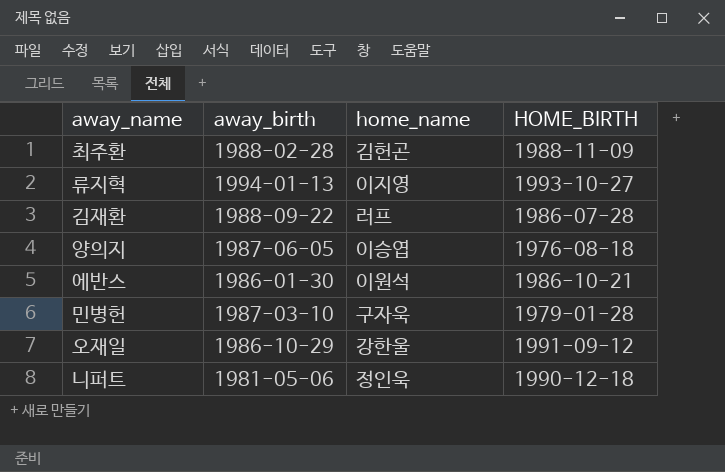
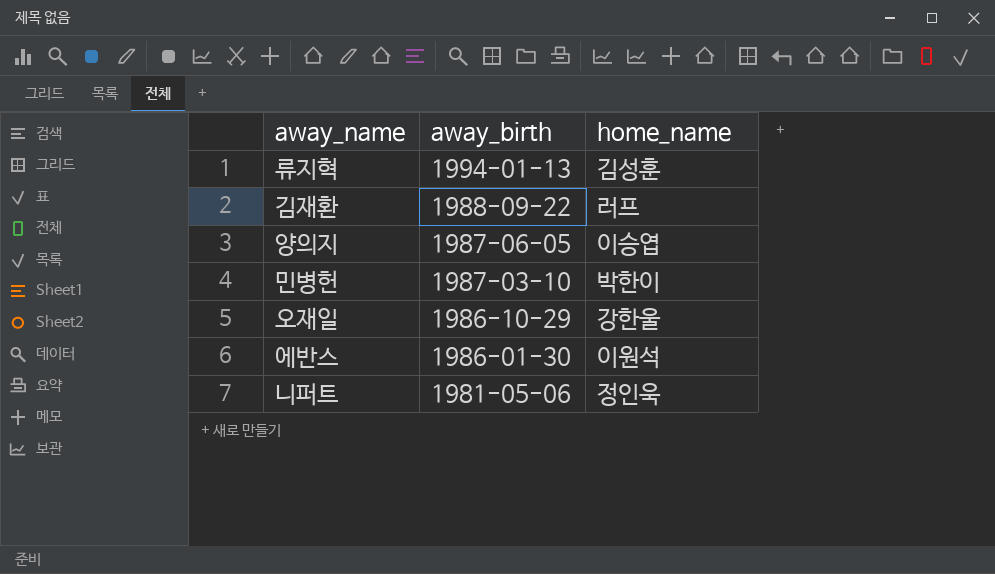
row order: none -> away_birth descending
column HOME_BIRTH | position: 4 -> none
row 최주환: 1988-02-28 | 김헌곤 | 1988-11-09 -> none
류지혁 | home_name: 이지영 -> 김성훈
민병헌 | home_name: 구자욱 -> 박한이

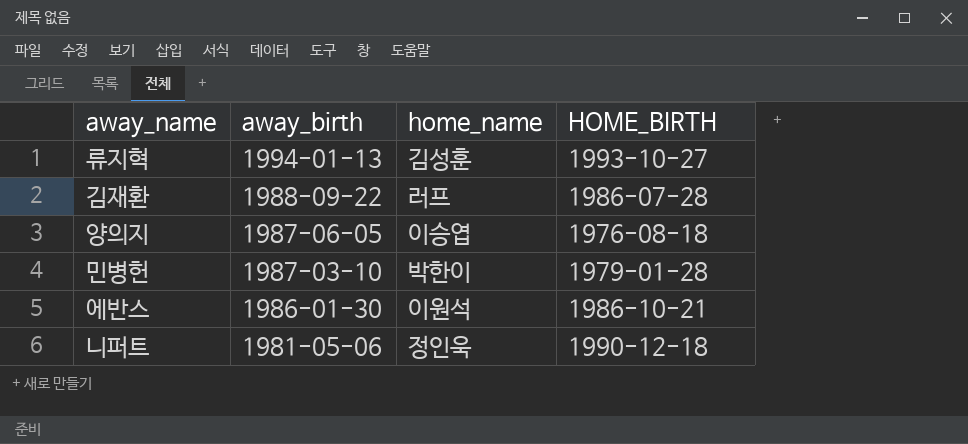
column HOME_BIRTH | position: none -> 4
row 오재일: 1986-10-29 | 강한울 -> none

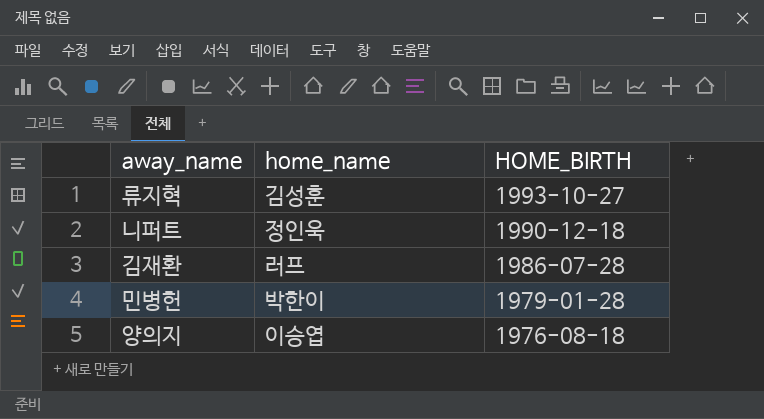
row order: away_birth descending -> HOME_BIRTH descending
column away_birth | position: 2 -> none
row 에반스: 1986-01-30 | 이원석 | 1986-10-21 -> none

